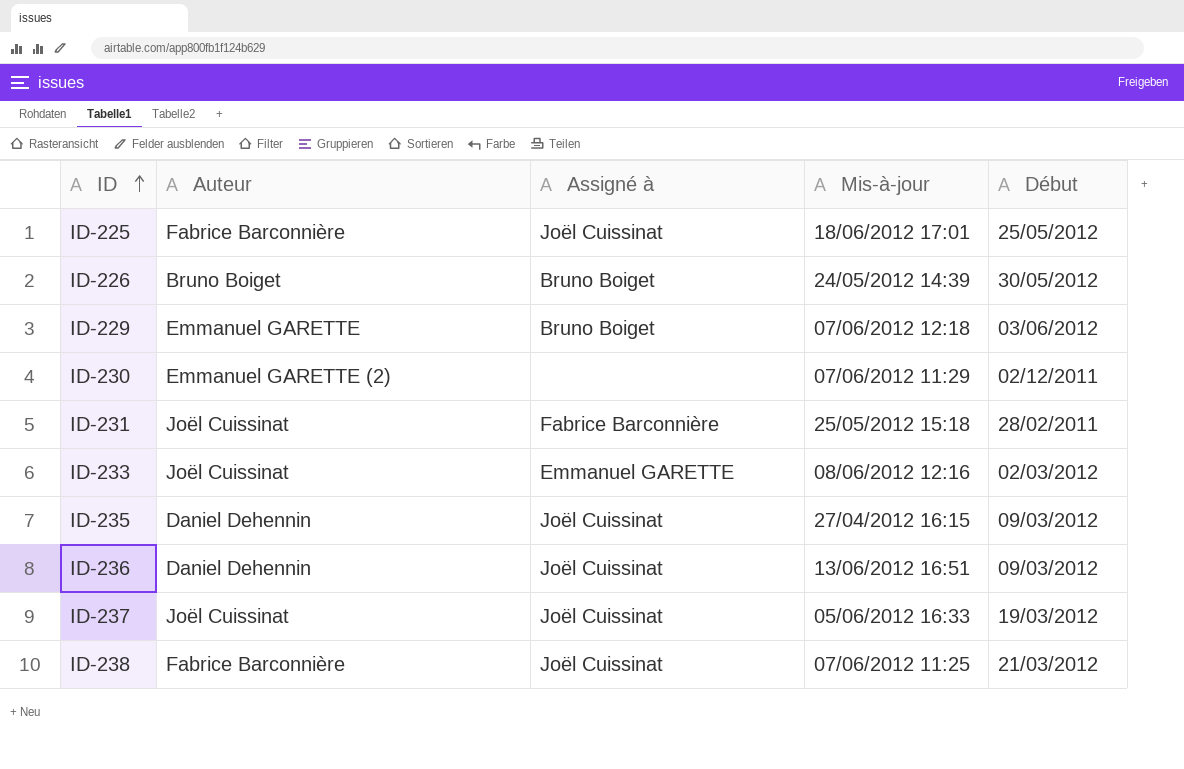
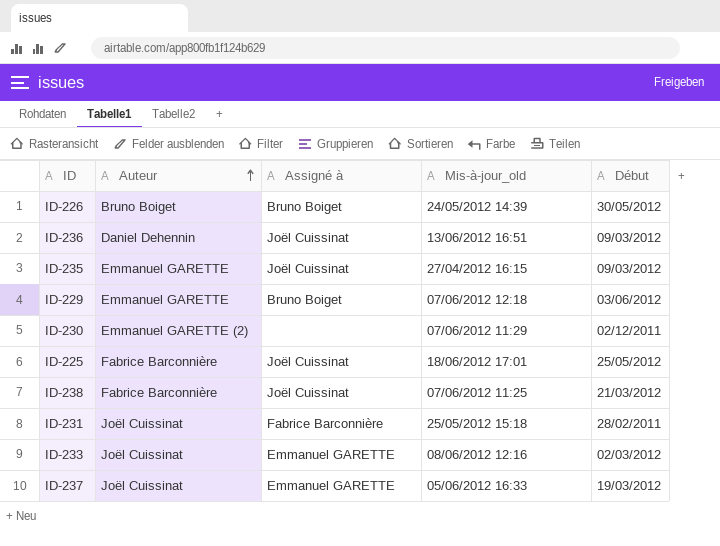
row order: ID ascending -> Auteur ascending
column name: Mis-à-jour -> Mis-à-jour_old
ID-235 | Auteur: Daniel Dehennin -> Emmanuel GARETTE
ID-237 | Assigné à: Joël Cuissinat -> Emmanuel GARETTE

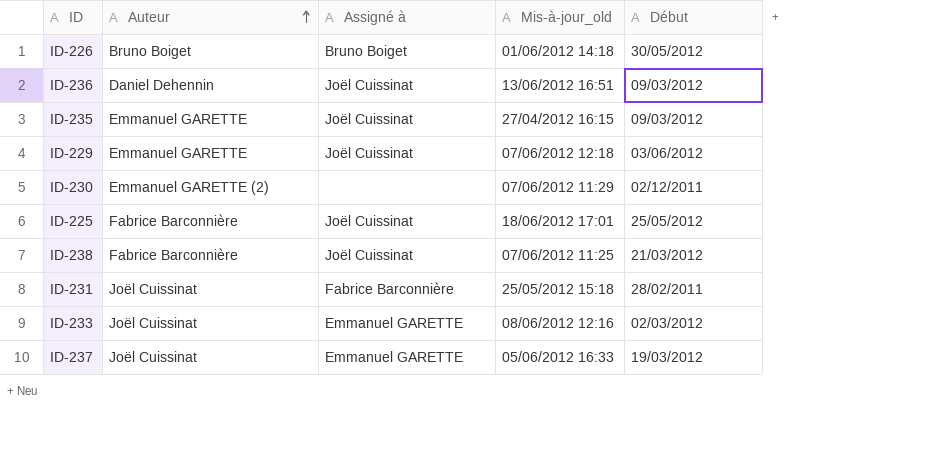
ID-226 | Mis-à-jour_old: 24/05/2012 14:39 -> 01/06/2012 14:18
ID-229 | Assigné à: Bruno Boiget -> Joël Cuissinat

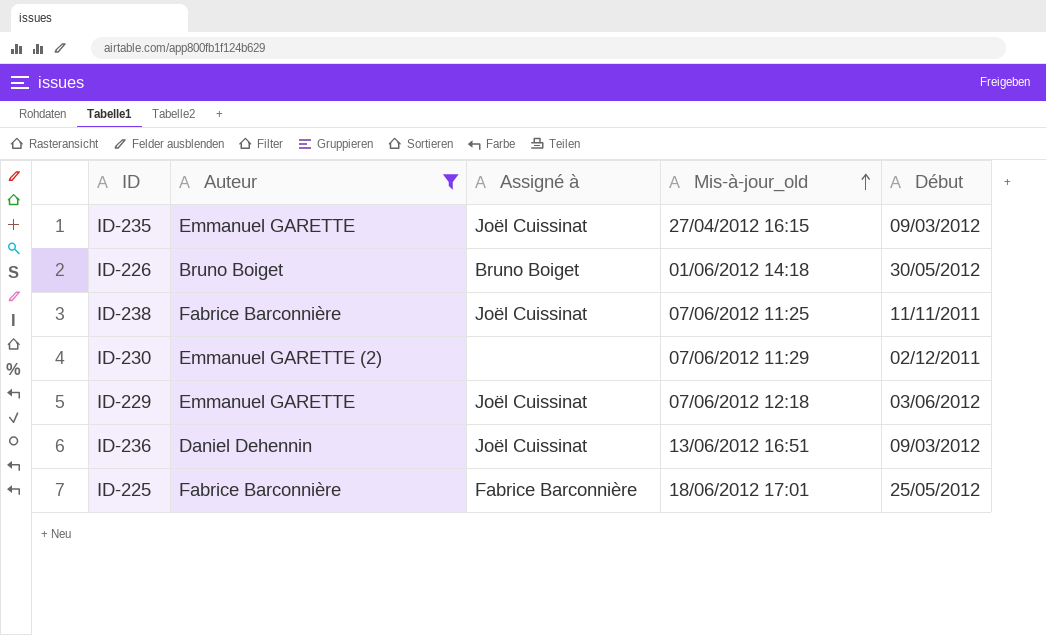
filter: none -> Auteur != Joël Cuissinat
row order: Auteur ascending -> Mis-à-jour_old ascending
ID-238 | Début: 21/03/2012 -> 11/11/2011
ID-225 | Assigné à: Joël Cuissinat -> Fabrice Barconnière

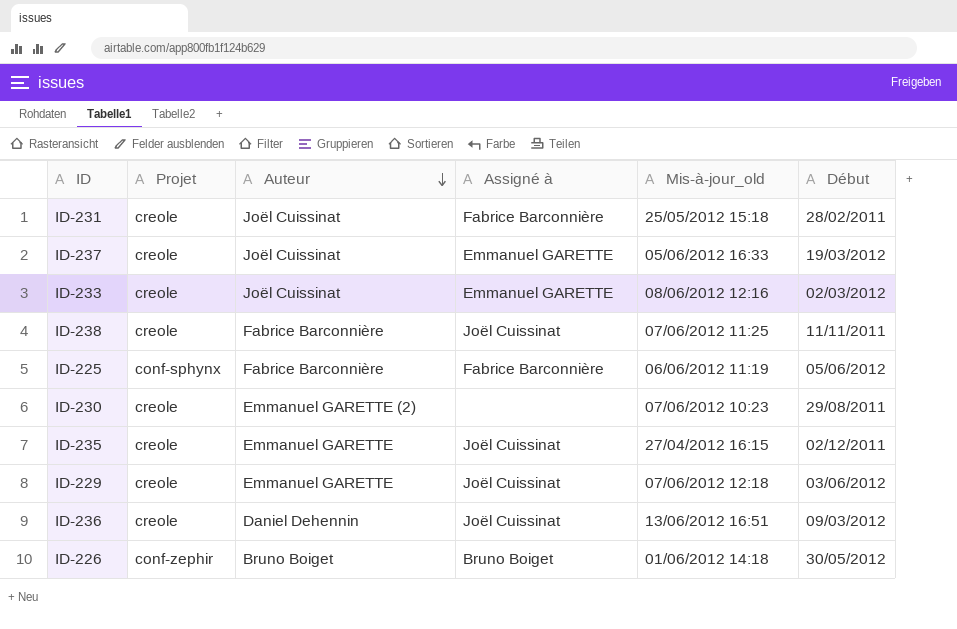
filter: Auteur != Joël Cuissinat -> none
row order: Mis-à-jour_old ascending -> Auteur descending
column Projet | position: none -> 2
ID-225 | Mis-à-jour_old: 18/06/2012 17:01 -> 06/06/2012 11:19
ID-225 | Début: 25/05/2012 -> 05/06/2012
ID-230 | Mis-à-jour_old: 07/06/2012 11:29 -> 07/06/2012 10:23
ID-230 | Début: 02/12/2011 -> 29/08/2011
ID-235 | Début: 09/03/2012 -> 02/12/2011

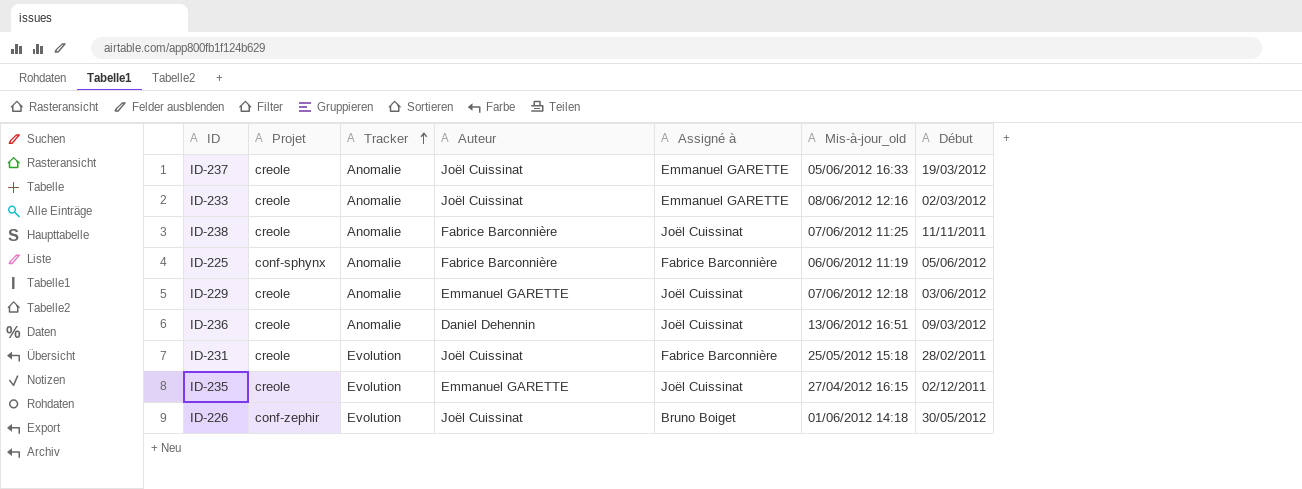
row order: Auteur descending -> Tracker ascending
column Tracker | position: none -> 3
row ID-230: creole | Emmanuel GARETTE (2) | none | 07/06/2012 10:23 | 29/08/2011 -> none
ID-226 | Auteur: Bruno Boiget -> Joël Cuissinat

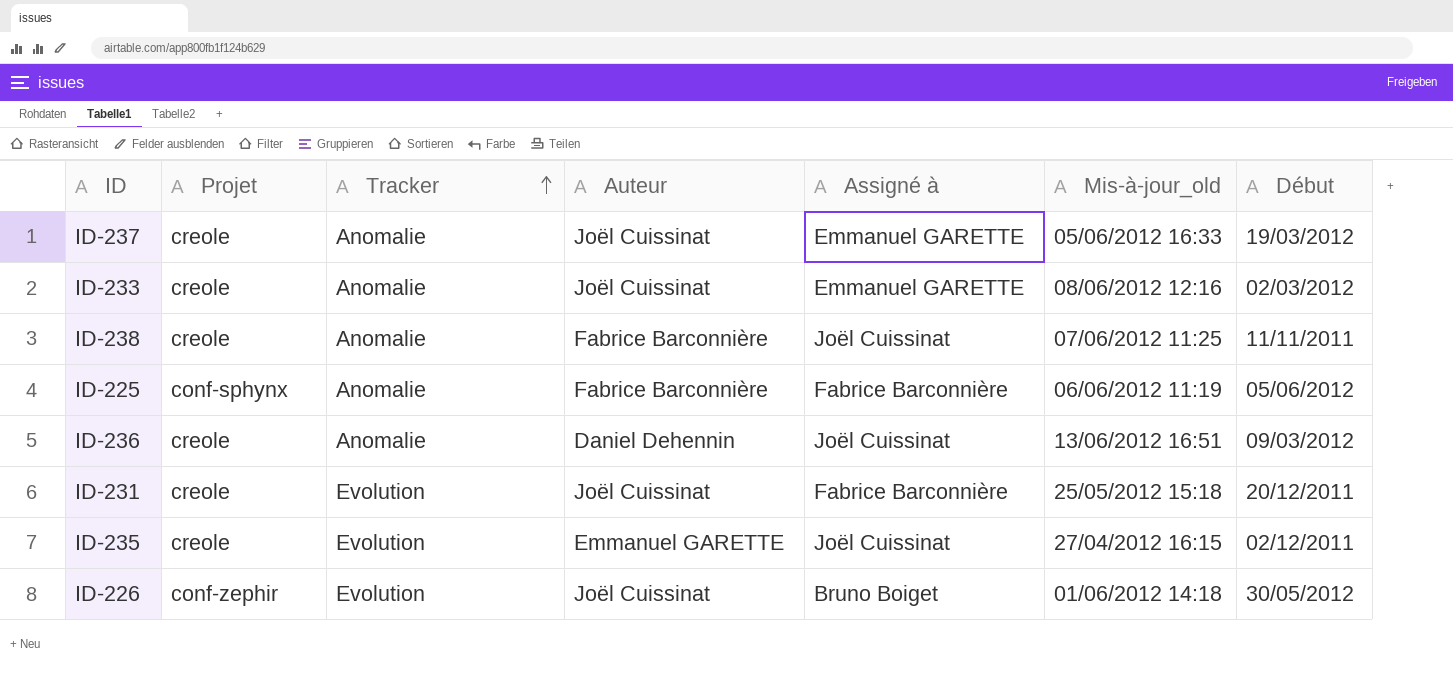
row ID-229: creole | Anomalie | Emmanuel GARETTE | Joël Cuissinat | 07/06/2012 12:18 | 03/06/2012 -> none
ID-231 | Début: 28/02/2011 -> 20/12/2011

